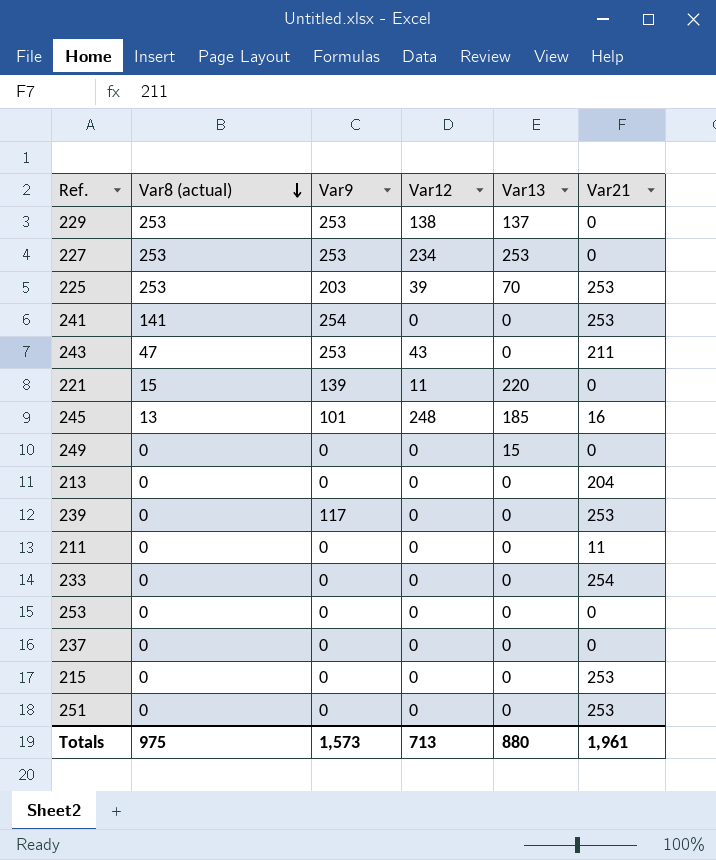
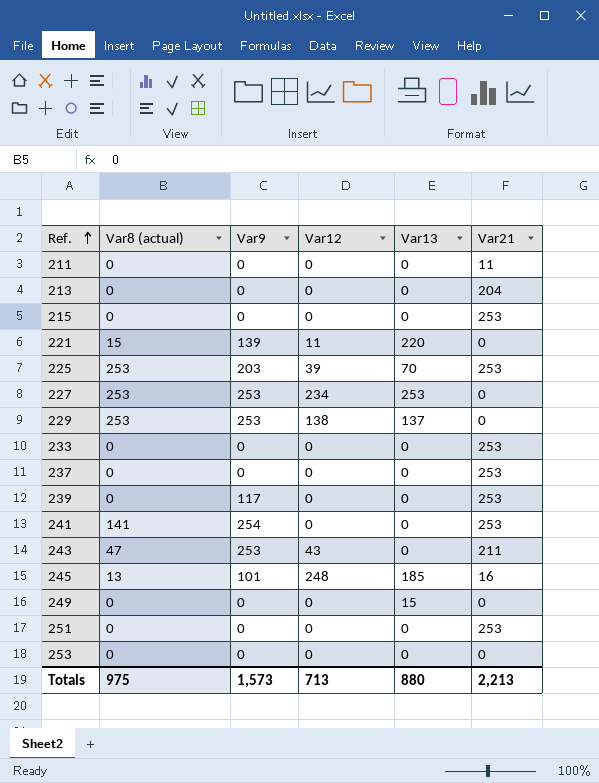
row order: Var8 (actual) descending -> Ref. ascending
233 | Var21: 254 -> 253
237 | Var21: 0 -> 253
Totals | Var21: 1,961 -> 2,213

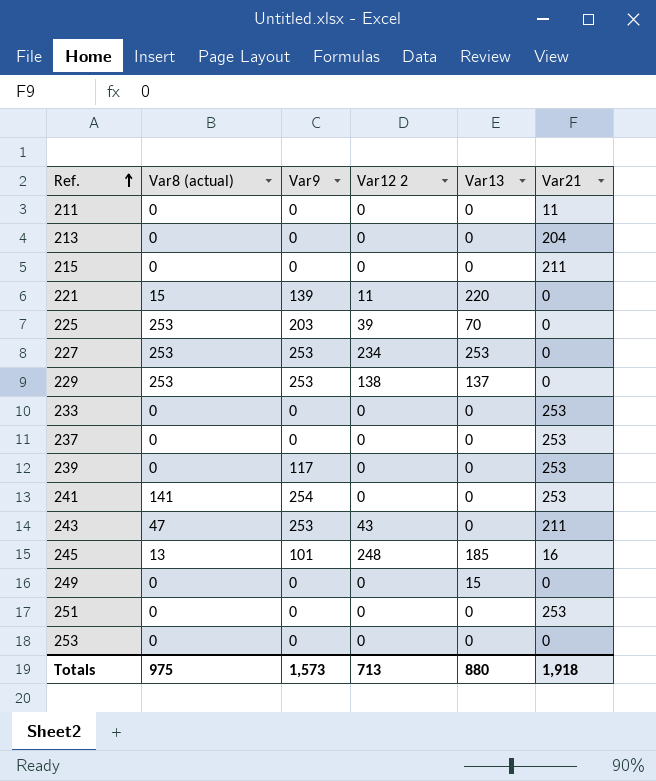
column name: Var12 -> Var12 2
215 | Var21: 253 -> 211
225 | Var21: 253 -> 0
Totals | Var21: 2,213 -> 1,918

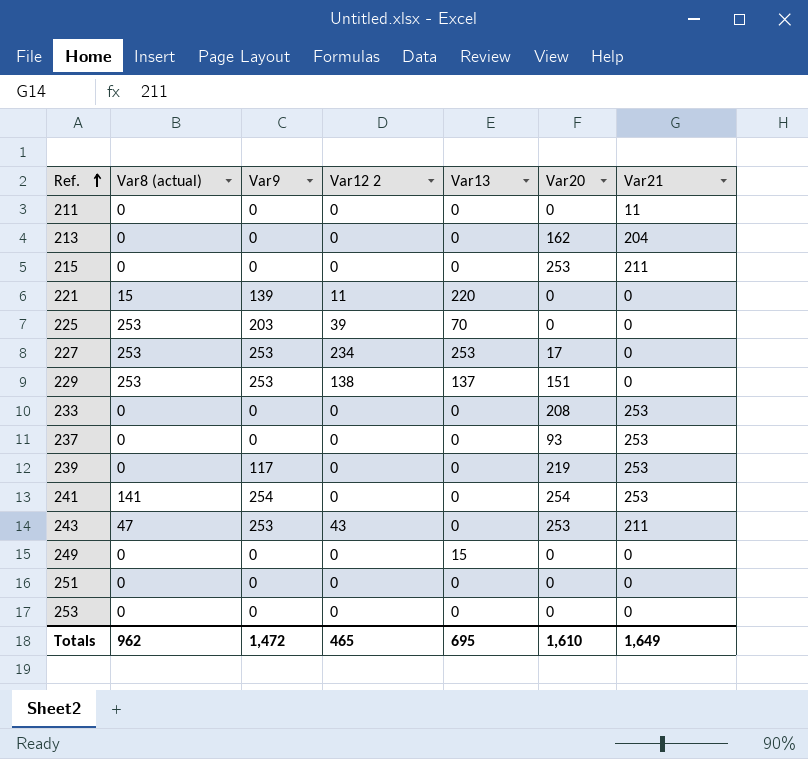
column Var20 | position: none -> 6
row 245: 13 | 101 | 248 | 185 | 16 -> none
251 | Var21: 253 -> 0
Totals | Var8 (actual): 975 -> 962
Totals | Var9: 1,573 -> 1,472
Totals | Var12 2: 713 -> 465
Totals | Var13: 880 -> 695
Totals | Var21: 1,918 -> 1,649

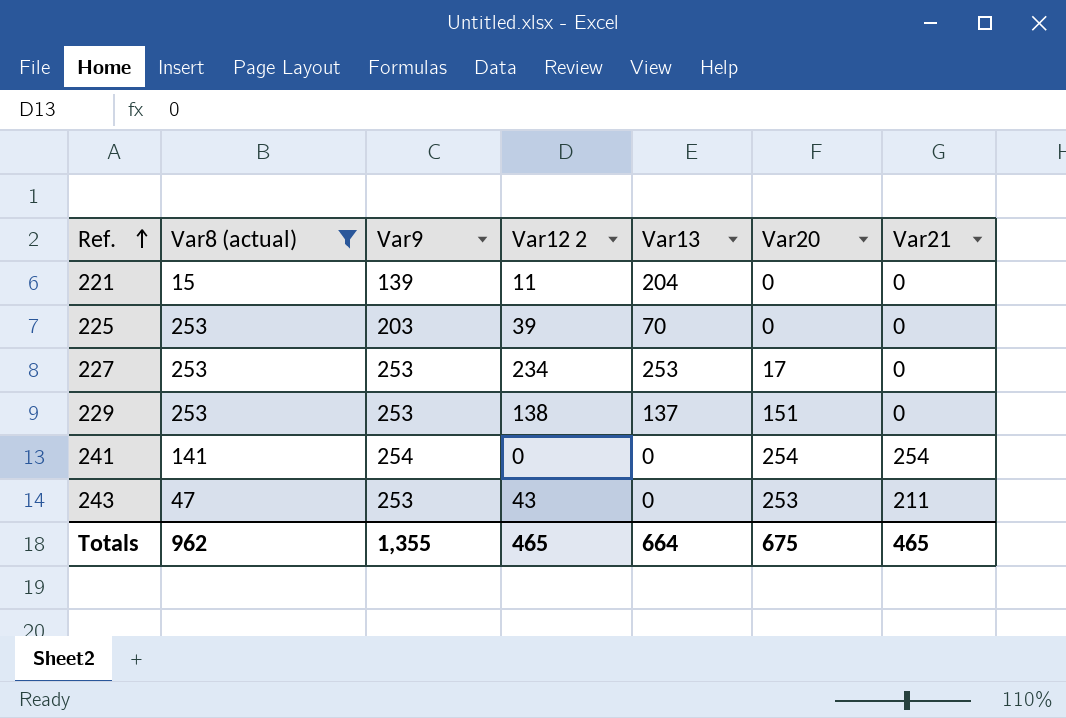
filter: none -> Var8 (actual) != 0
221 | Var13: 220 -> 204
241 | Var21: 253 -> 254
Totals | Var9: 1,472 -> 1,355
Totals | Var13: 695 -> 664
Totals | Var20: 1,610 -> 675
Totals | Var21: 1,649 -> 465

